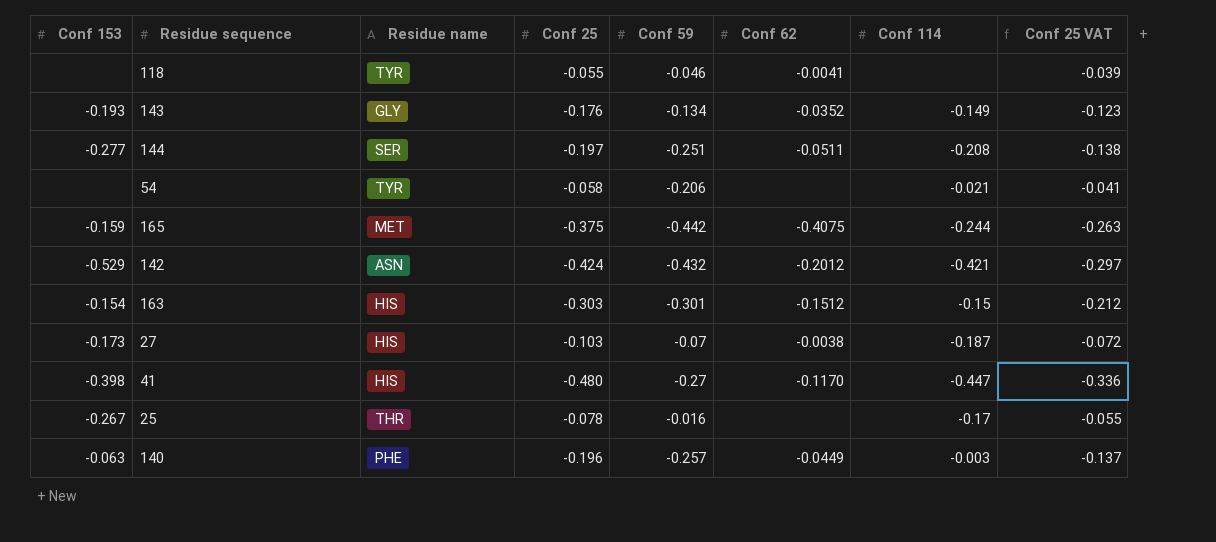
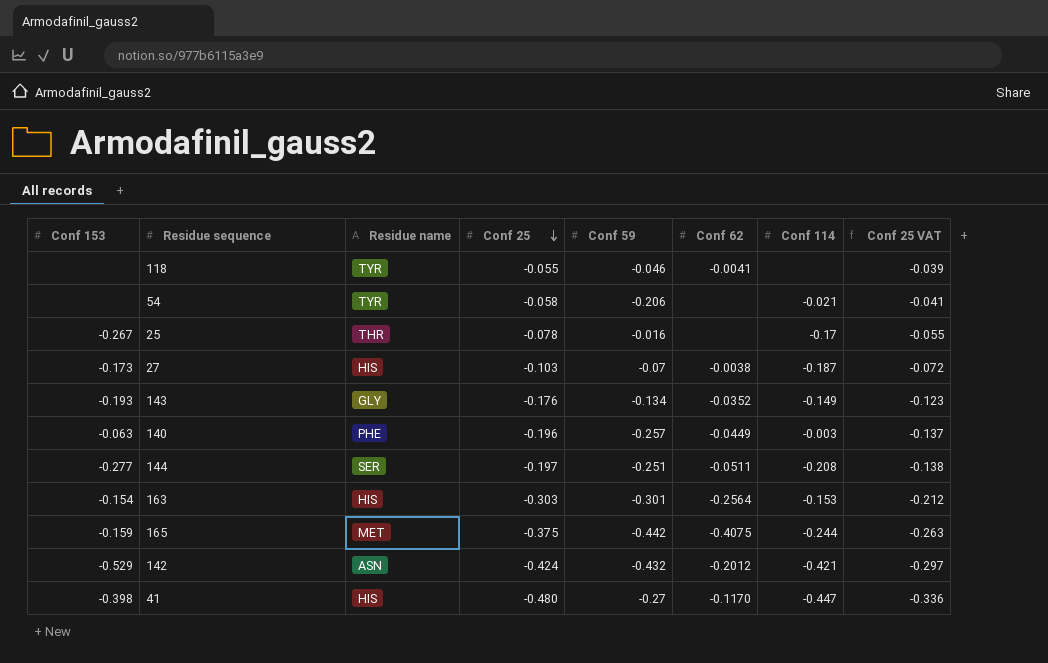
row order: none -> Conf 25 descending
163 | Conf 62: -0.1512 -> -0.2564
163 | Conf 114: -0.15 -> -0.153

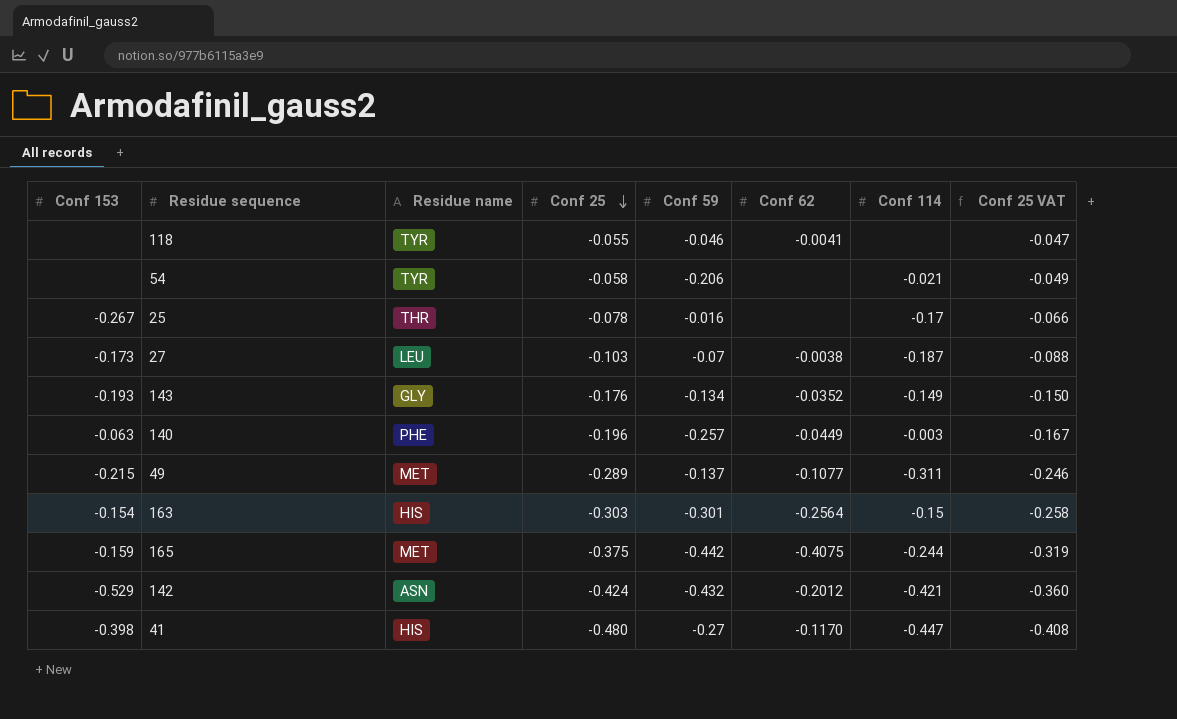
column Conf 25 VAT | formula: [Conf 25] * 0.7 -> [Conf 25] * 0.85
row 144: -0.277 | SER | -0.197 | -0.251 | -0.0511 | -0.208 | -0.138 -> none
27 | Residue name: HIS -> LEU
row 49: none -> -0.215 | MET | -0.289 | -0.137 | -0.1077 | -0.311 | -0.246
163 | Conf 114: -0.153 -> -0.15

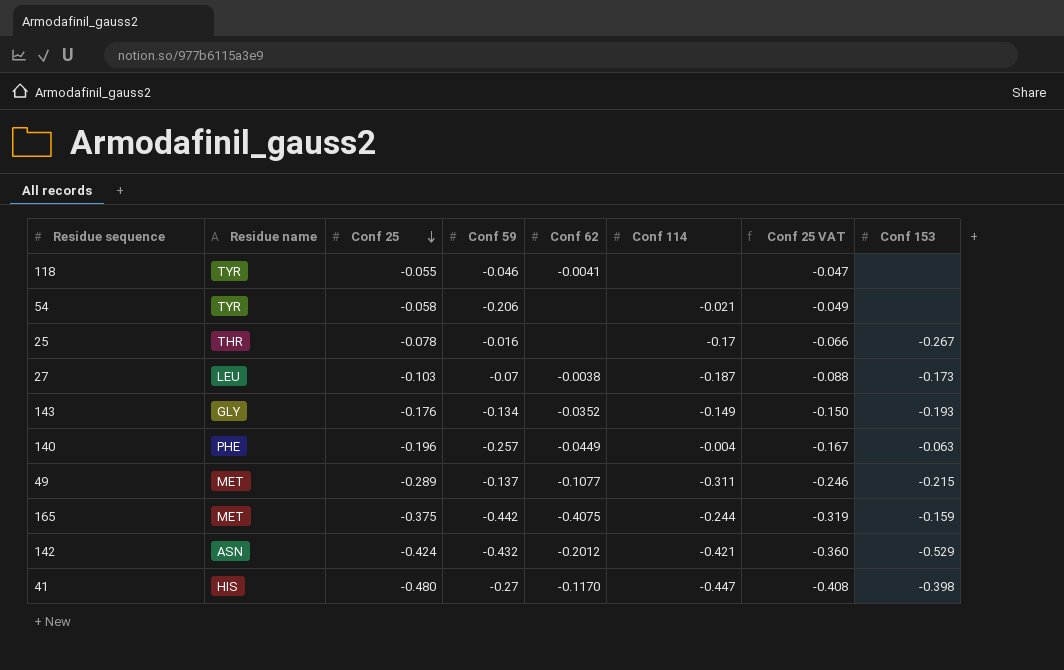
column Conf 153 | position: 1 -> 8
row 163: -0.154 | HIS | -0.303 | -0.301 | -0.2564 | -0.15 | -0.258 -> none
140 | Conf 114: -0.003 -> -0.004

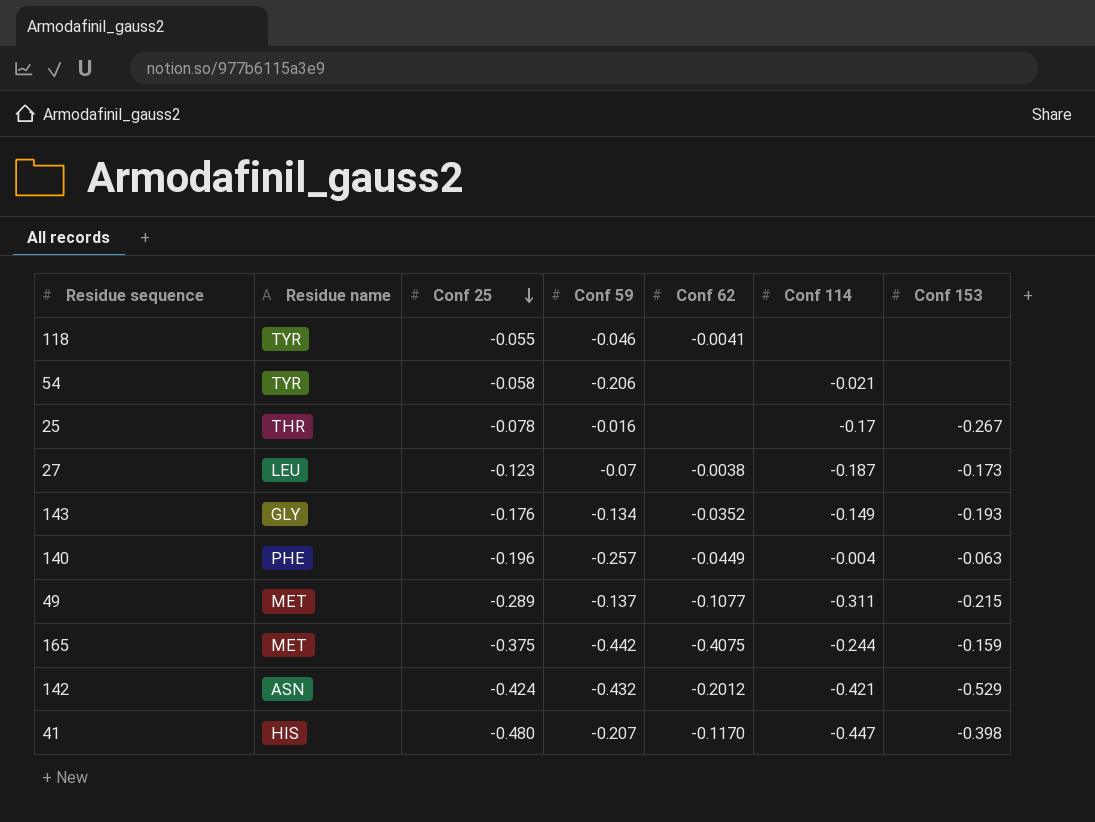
column Conf 25 VAT | formula: [Conf 25] * 0.85 -> none
27 | Conf 25: -0.103 -> -0.123
41 | Conf 59: -0.27 -> -0.207

